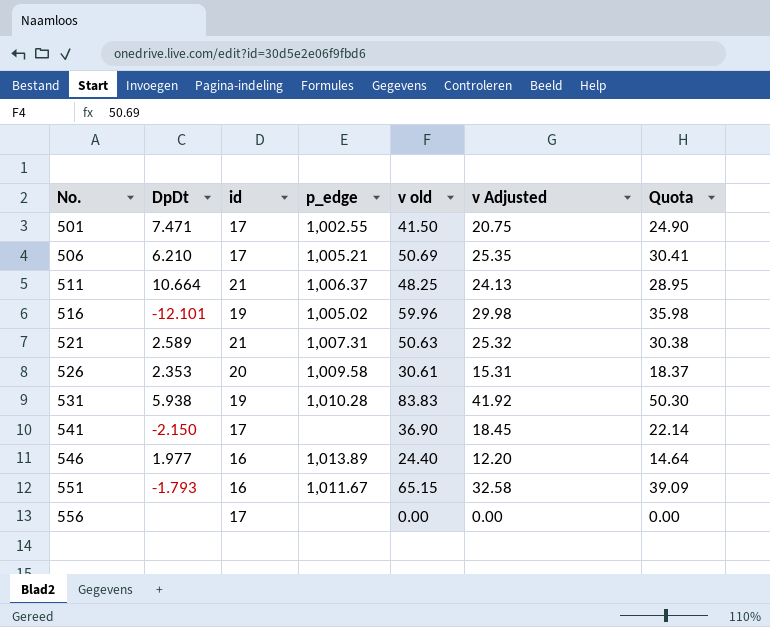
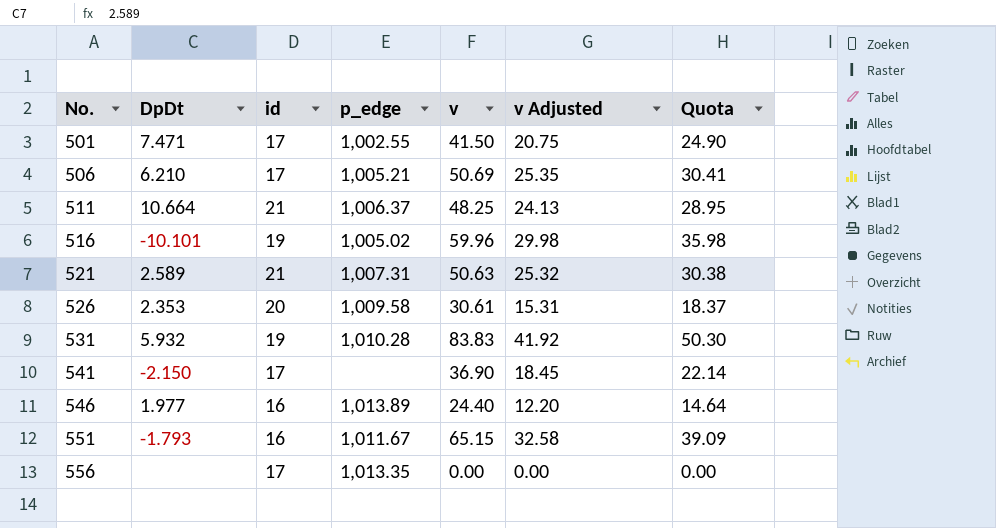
column name: v old -> v
516 | DpDt: -12.101 -> -10.101
531 | DpDt: 5.938 -> 5.932
556 | p_edge: none -> 1,013.35

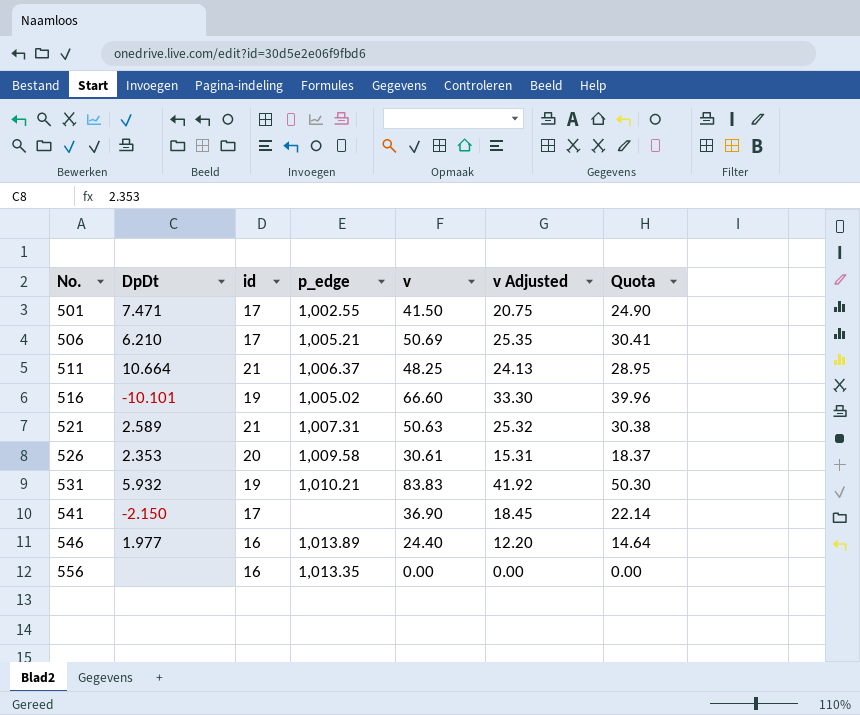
row 551: -1.793 | 16 | 1,011.67 | 65.15 | 32.58 | 39.09 -> none
516 | v: 59.96 -> 66.60
516 | v Adjusted: 29.98 -> 33.30
516 | Quota: 35.98 -> 39.96
531 | p_edge: 1,010.28 -> 1,010.21
556 | id: 17 -> 16

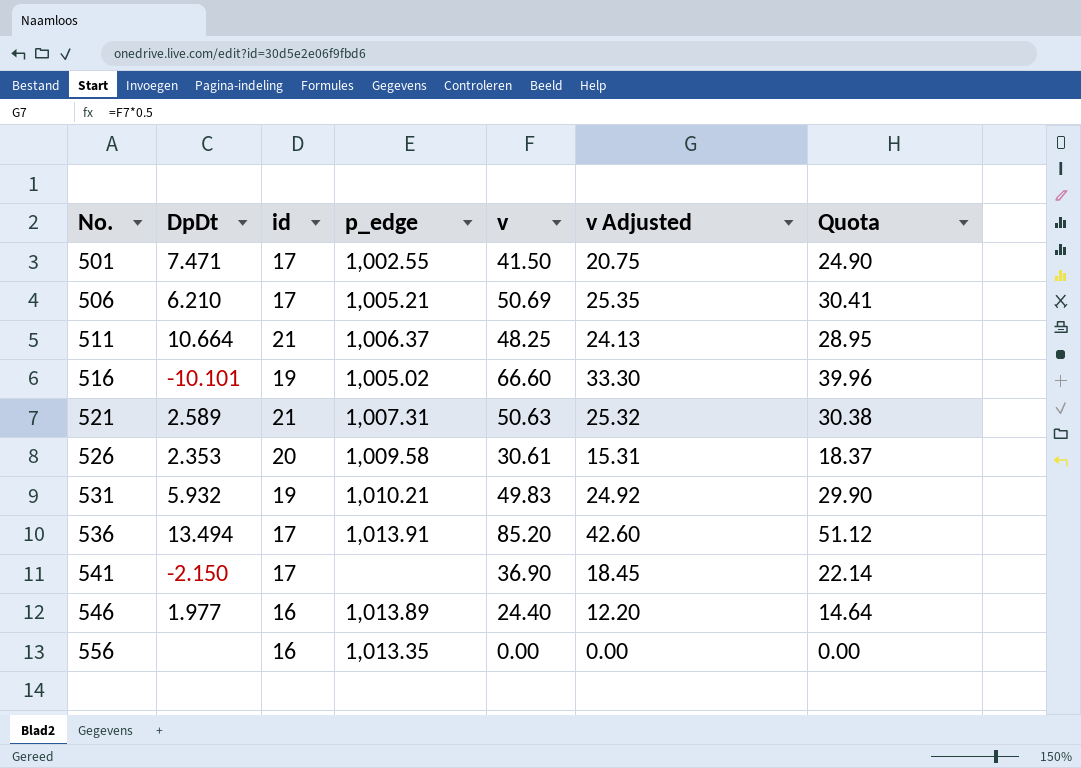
531 | v: 83.83 -> 49.83
531 | v Adjusted: 41.92 -> 24.92
531 | Quota: 50.30 -> 29.90
row 536: none -> 13.494 | 17 | 1,013.91 | 85.20 | 42.60 | 51.12

